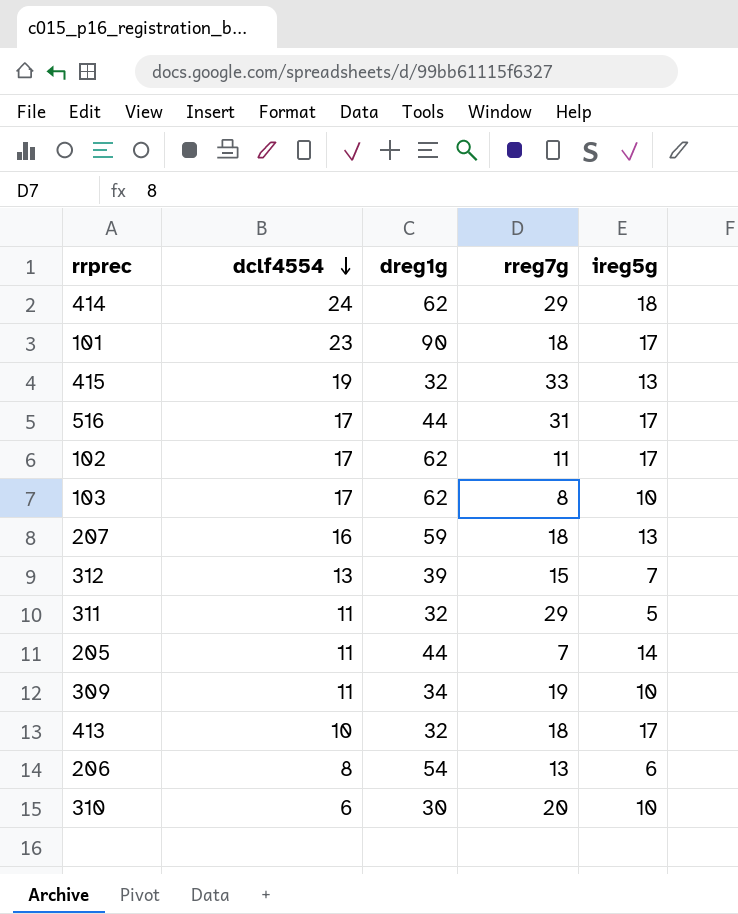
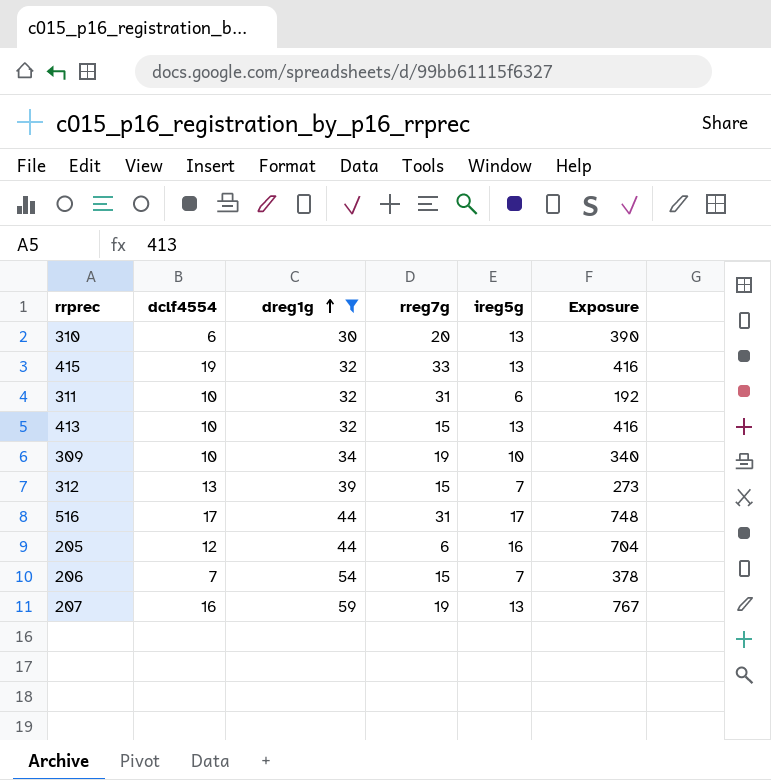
filter: none -> dreg1g <= 59
row order: dclf4554 descending -> dreg1g ascending
column Exposure | formula: none -> [dreg1g] * [ireg5g]
310 | ireg5g: 10 -> 13
311 | dclf4554: 11 -> 10
311 | rreg7g: 29 -> 31
311 | ireg5g: 5 -> 6
413 | rreg7g: 18 -> 15
413 | ireg5g: 17 -> 13
309 | dclf4554: 11 -> 10
205 | dclf4554: 11 -> 12
205 | rreg7g: 7 -> 6
205 | ireg5g: 14 -> 16
206 | dclf4554: 8 -> 7
206 | rreg7g: 13 -> 15
206 | ireg5g: 6 -> 7
207 | rreg7g: 18 -> 19

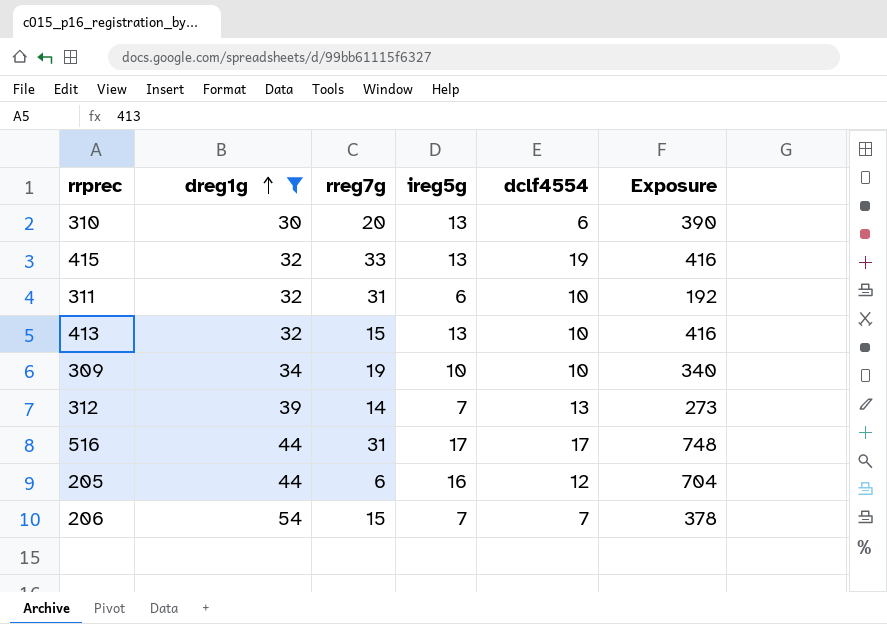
column dclf4554 | position: 2 -> 5
row 207: 16 | 59 | 19 | 13 | 767 -> none
312 | rreg7g: 15 -> 14

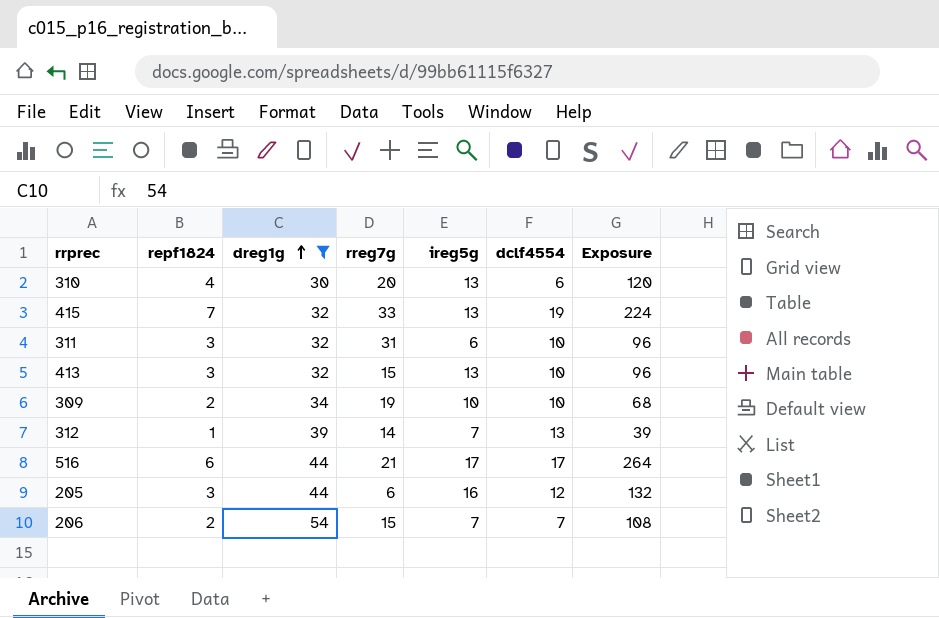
column repf1824 | position: none -> 2
column Exposure | formula: [dreg1g] * [ireg5g] -> [repf1824] * [dreg1g]
516 | rreg7g: 31 -> 21

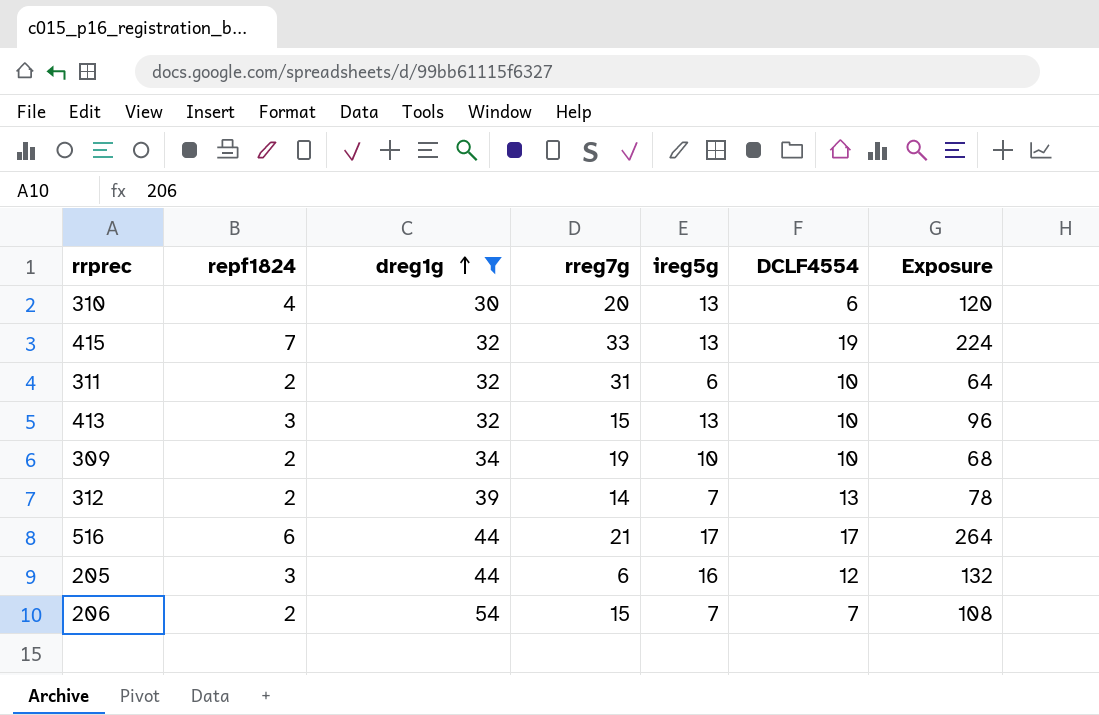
column name: dclf4554 -> DCLF4554
311 | repf1824: 3 -> 2
311 | Exposure: 96 -> 64
312 | repf1824: 1 -> 2
312 | Exposure: 39 -> 78

